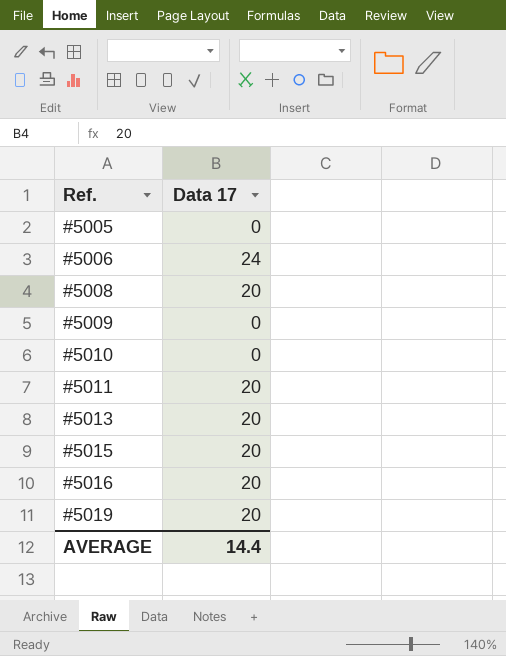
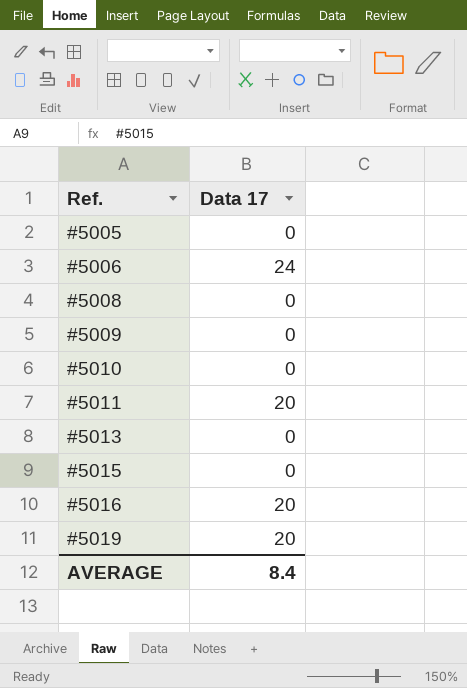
#5008 | Data 17: 20 -> 0
#5013 | Data 17: 20 -> 0
#5015 | Data 17: 20 -> 0
AVERAGE | Data 17: 14.4 -> 8.4

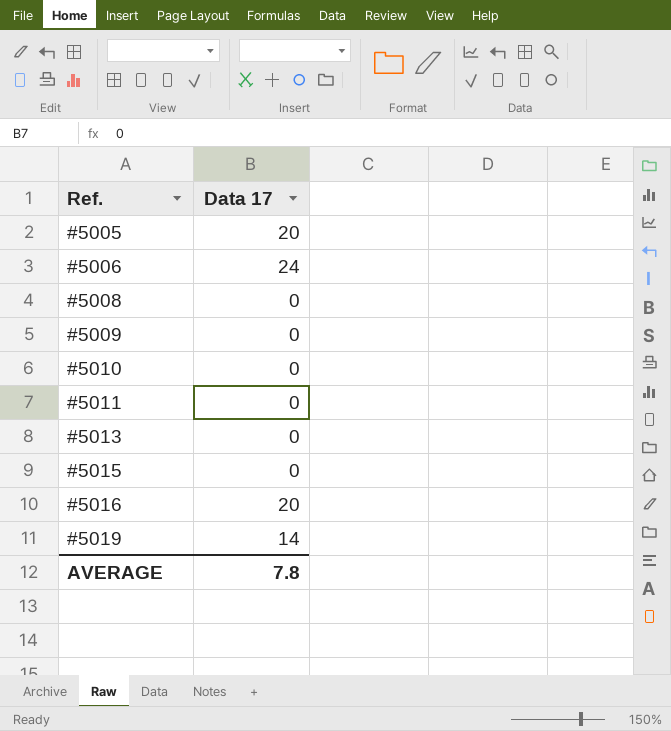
#5005 | Data 17: 0 -> 20
#5011 | Data 17: 20 -> 0
#5019 | Data 17: 20 -> 14
AVERAGE | Data 17: 8.4 -> 7.8

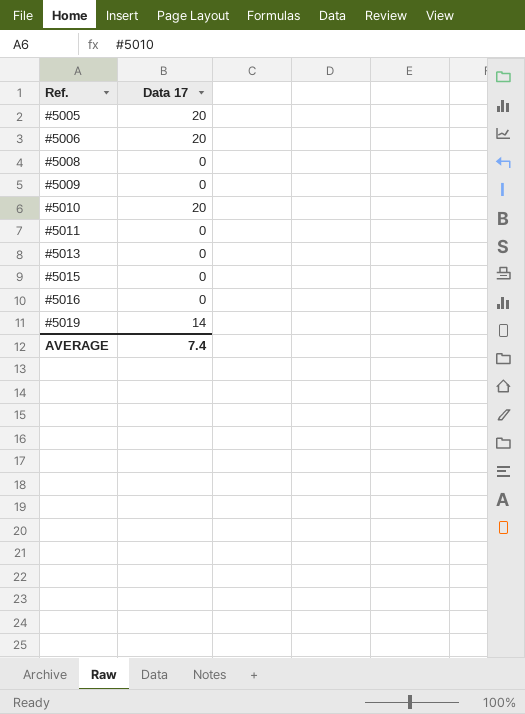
#5006 | Data 17: 24 -> 20
#5010 | Data 17: 0 -> 20
#5016 | Data 17: 20 -> 0
AVERAGE | Data 17: 7.8 -> 7.4

